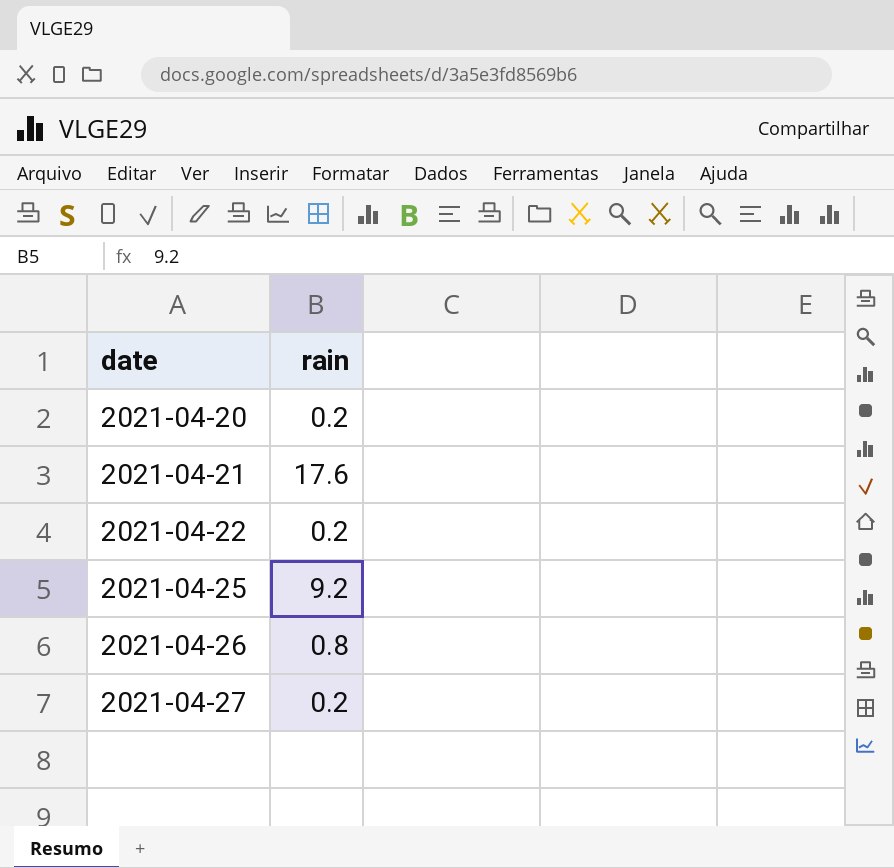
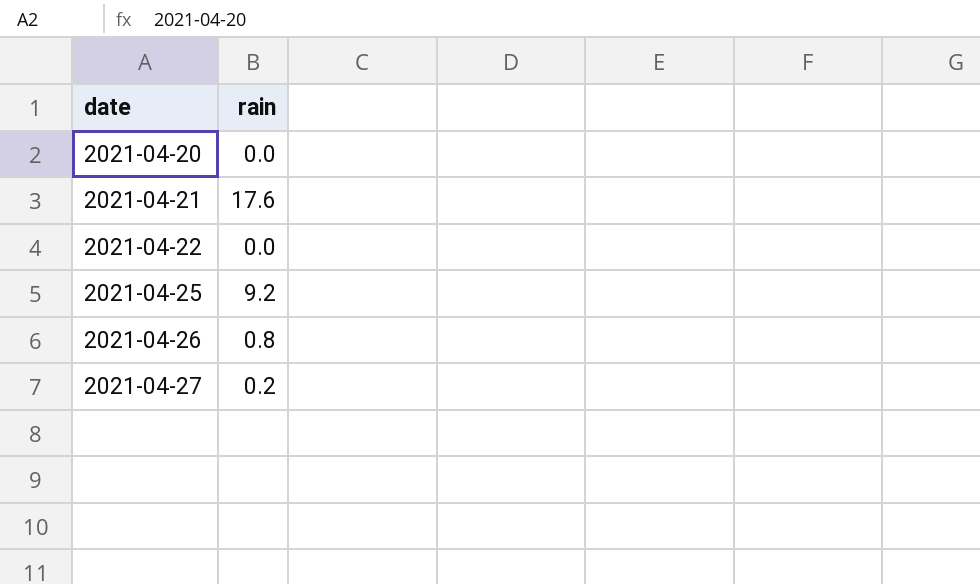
2021-04-20 | rain: 0.2 -> 0.0
2021-04-22 | rain: 0.2 -> 0.0

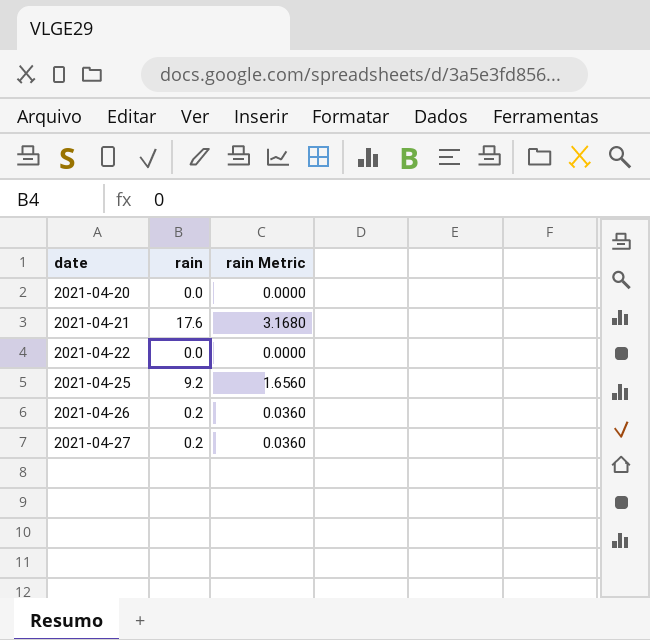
column rain Metric | formula: none -> [rain] * 0.18
2021-04-26 | rain: 0.8 -> 0.2

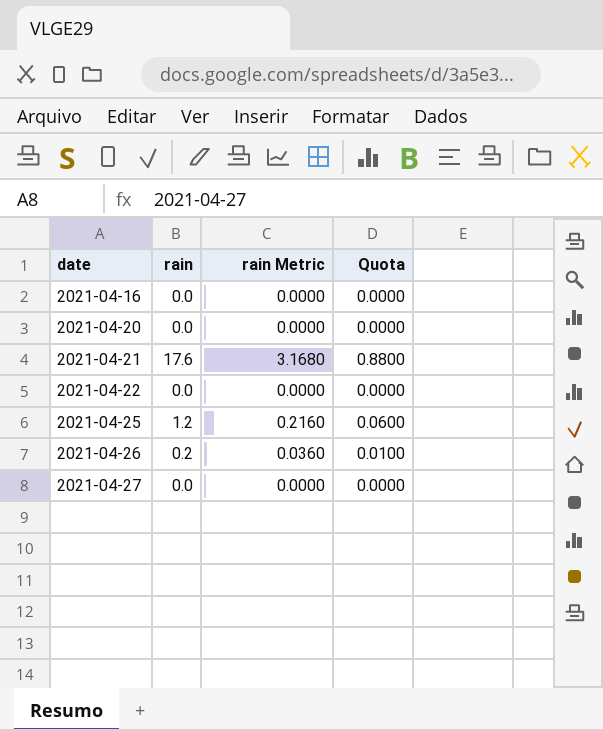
column Quota | formula: none -> [rain] * 0.05
row 2021-04-16: none -> 0.0 | 0.0000 | 0.0000
2021-04-25 | rain: 9.2 -> 1.2
2021-04-25 | rain Metric: 1.6560 -> 0.2160
2021-04-27 | rain: 0.2 -> 0.0
2021-04-27 | rain Metric: 0.0360 -> 0.0000

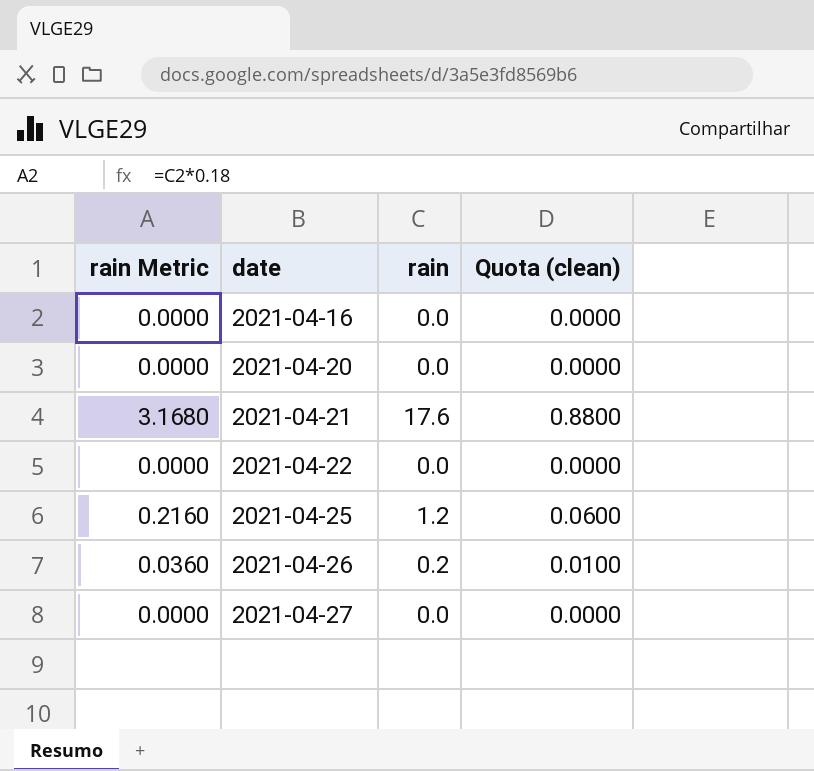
column rain Metric | position: 3 -> 1
column name: Quota -> Quota (clean)

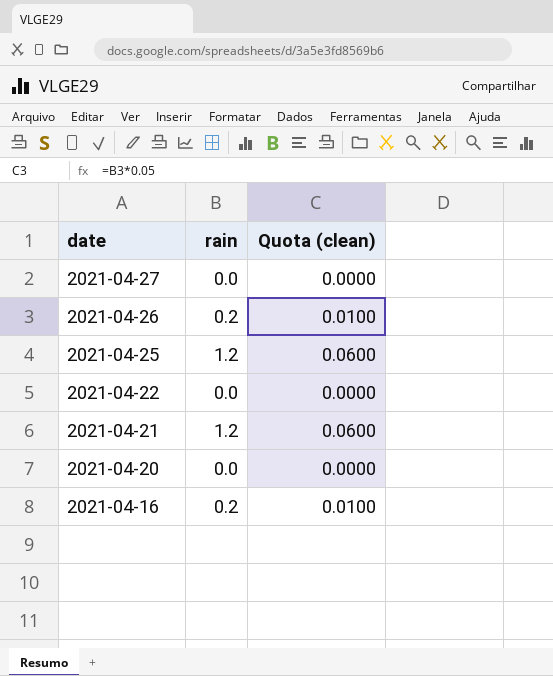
row order: date ascending -> date descending
column rain Metric | formula: [rain] * 0.18 -> none
2021-04-21 | rain: 17.6 -> 1.2
2021-04-21 | Quota (clean): 0.8800 -> 0.0600
2021-04-16 | rain: 0.0 -> 0.2
2021-04-16 | Quota (clean): 0.0000 -> 0.0100

